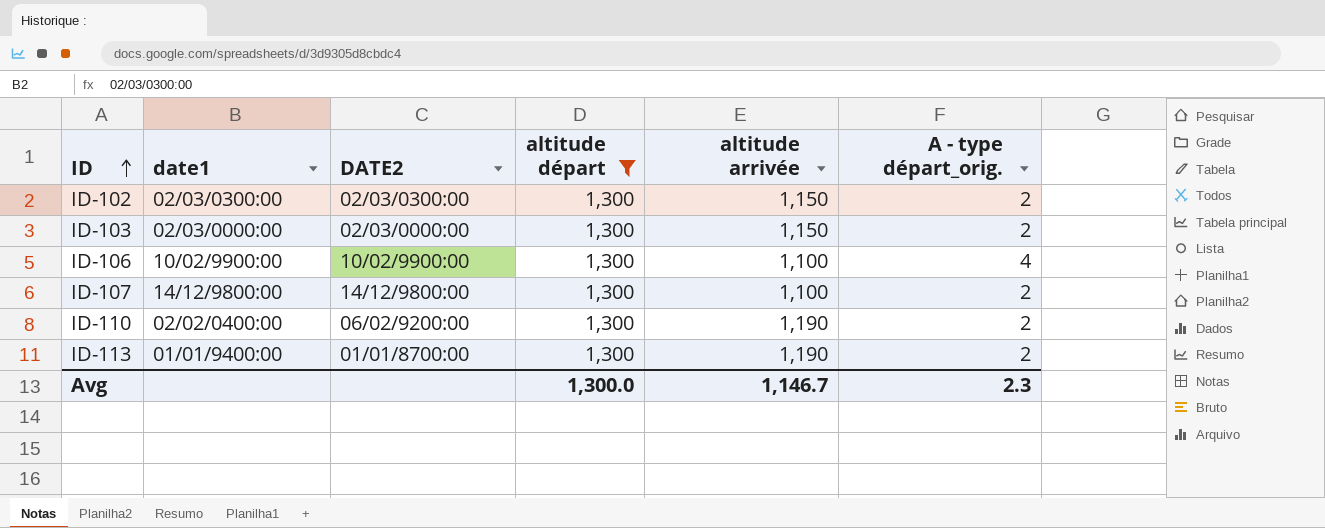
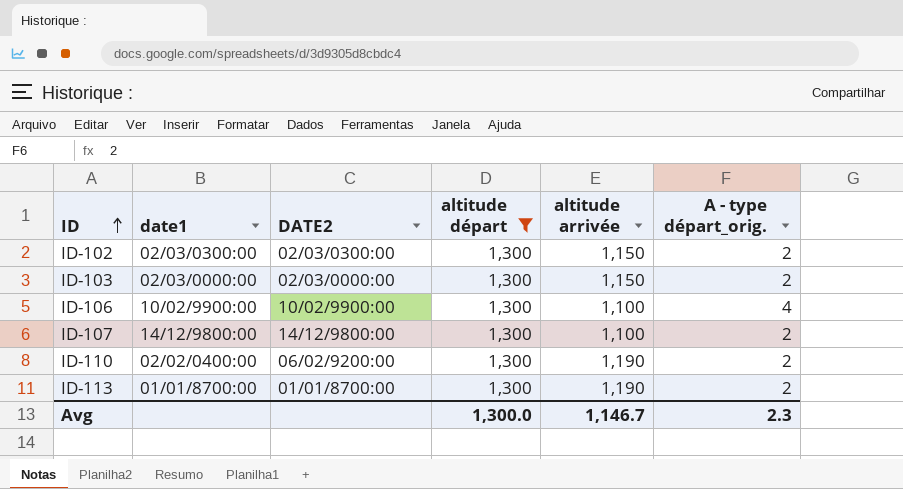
ID-113 | date1: 01/01/9400:00 -> 01/01/8700:00

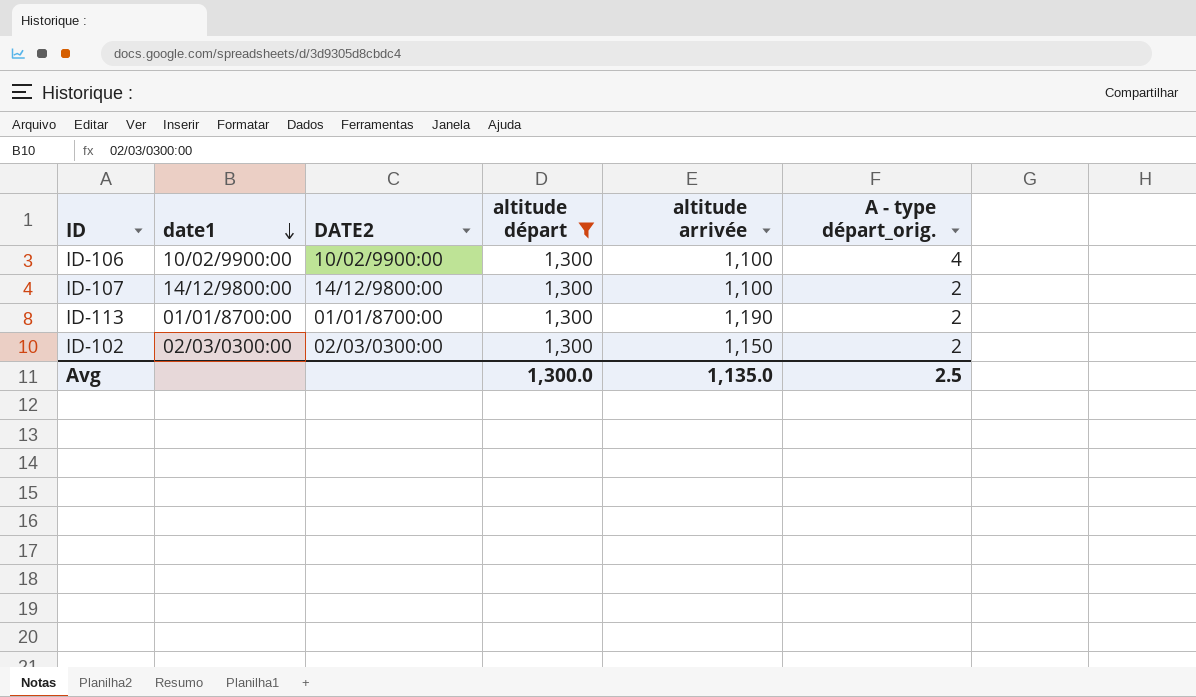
row order: ID ascending -> date1 descending
row ID-103: 02/03/0000:00 | 02/03/0000:00 | 1,300 | 1,150 | 2 -> none
row ID-110: 02/02/0400:00 | 06/02/9200:00 | 1,300 | 1,190 | 2 -> none
Avg | altitude arrivée: 1,146.7 -> 1,135.0
Avg | A - type départ_orig.: 2.3 -> 2.5

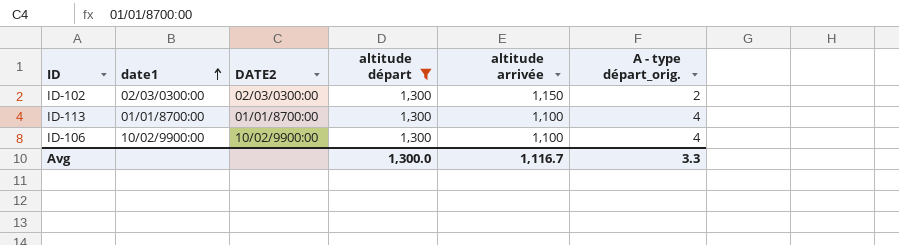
row order: date1 descending -> date1 ascending
row ID-107: 14/12/9800:00 | 14/12/9800:00 | 1,300 | 1,100 | 2 -> none
ID-113 | altitude arrivée: 1,190 -> 1,100
ID-113 | A - type départ_orig.: 2 -> 4
Avg | altitude arrivée: 1,135.0 -> 1,116.7
Avg | A - type départ_orig.: 2.5 -> 3.3

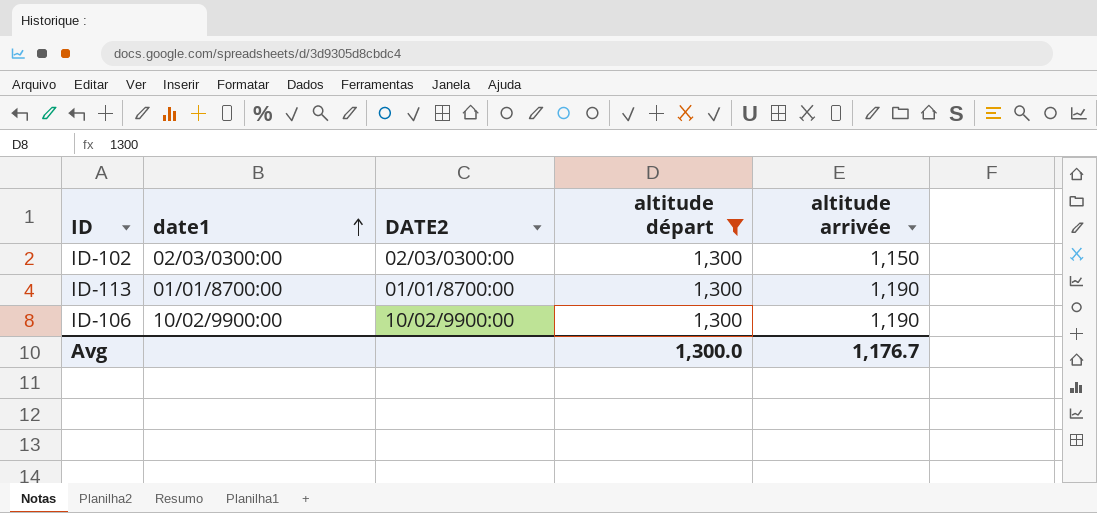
column A - type départ_orig. | position: 6 -> none
ID-113 | altitude arrivée: 1,100 -> 1,190
ID-106 | altitude arrivée: 1,100 -> 1,190
Avg | altitude arrivée: 1,116.7 -> 1,176.7

